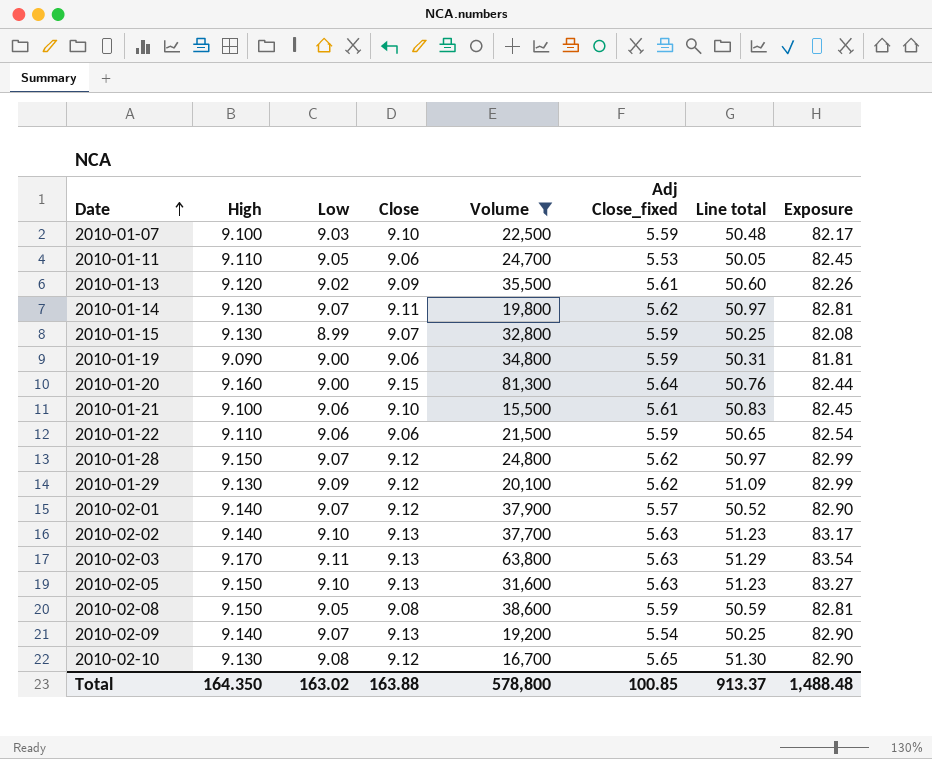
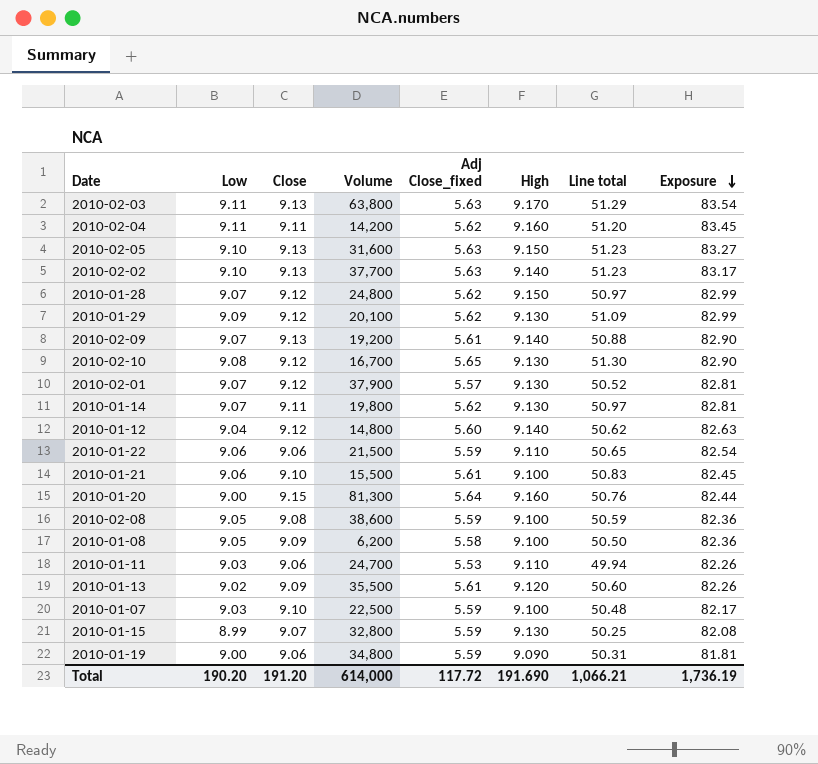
filter: Volume >= 15,500 -> none
row order: Date ascending -> Exposure descending
column High | position: 2 -> 6
2010-02-09 | Adj Close_fixed: 5.54 -> 5.61
2010-02-09 | Line total: 50.25 -> 50.88
2010-02-01 | High: 9.140 -> 9.130
2010-02-01 | Exposure: 82.90 -> 82.81
2010-02-08 | High: 9.150 -> 9.100
2010-02-08 | Exposure: 82.81 -> 82.36
2010-01-11 | Low: 9.05 -> 9.03
2010-01-11 | Line total: 50.05 -> 49.94
2010-01-11 | Exposure: 82.45 -> 82.26
Total | Low: 163.02 -> 190.20
Total | Close: 163.88 -> 191.20
Total | Volume: 578,800 -> 614,000
Total | Adj Close_fixed: 100.85 -> 117.72
Total | High: 164.350 -> 191.690
Total | Line total: 913.37 -> 1,066.21
Total | Exposure: 1,488.48 -> 1,736.19

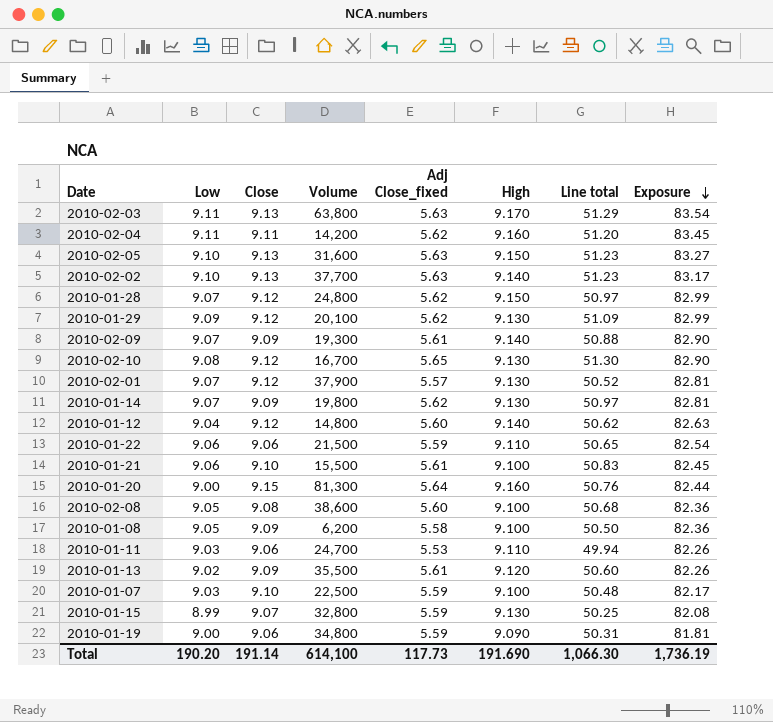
2010-02-09 | Close: 9.13 -> 9.09
2010-02-09 | Volume: 19,200 -> 19,300
2010-01-14 | Close: 9.11 -> 9.09
2010-02-08 | Adj Close_fixed: 5.59 -> 5.60
2010-02-08 | Line total: 50.59 -> 50.68
Total | Close: 191.20 -> 191.14
Total | Volume: 614,000 -> 614,100
Total | Adj Close_fixed: 117.72 -> 117.73
Total | Line total: 1,066.21 -> 1,066.30

